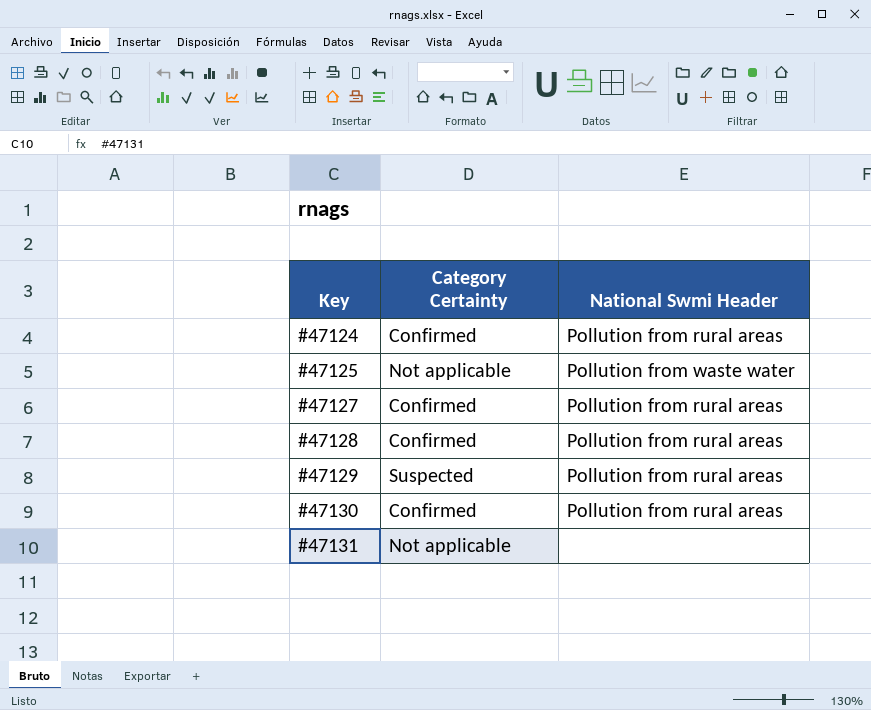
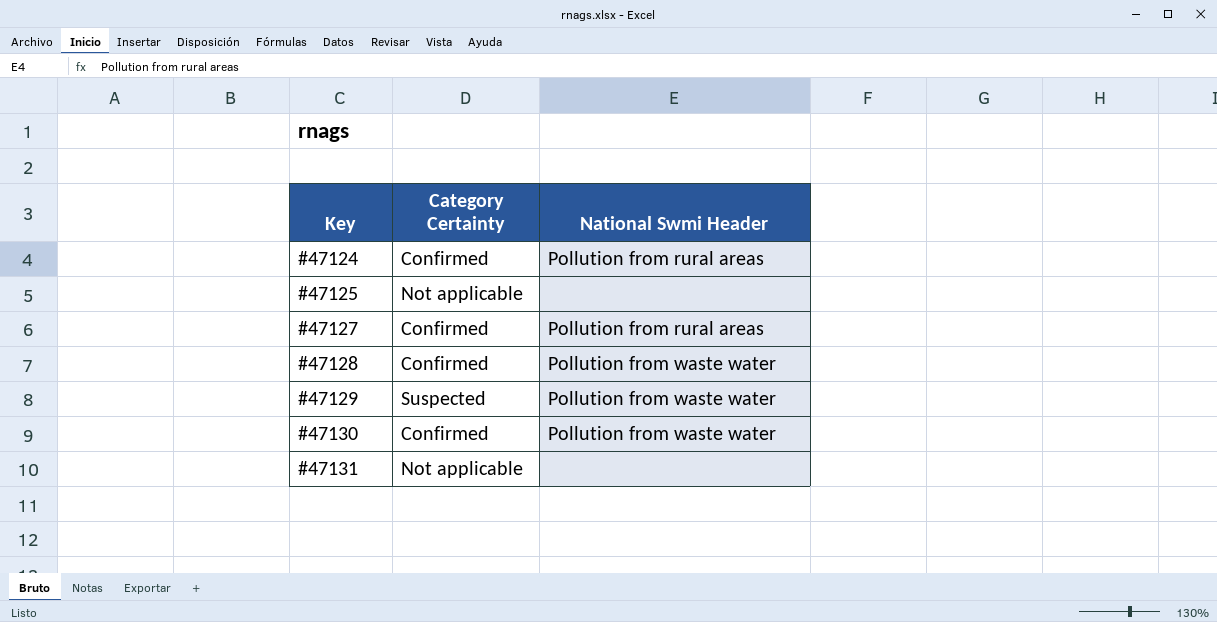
#47125 | National Swmi Header: Pollution from waste water -> none
#47128 | National Swmi Header: Pollution from rural areas -> Pollution from waste water
#47129 | National Swmi Header: Pollution from rural areas -> Pollution from waste water
#47130 | National Swmi Header: Pollution from rural areas -> Pollution from waste water

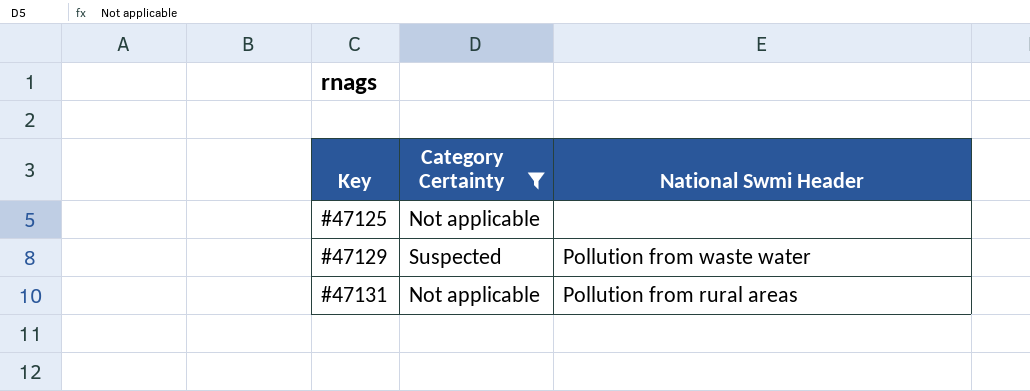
filter: none -> Category Certainty != Confirmed
#47131 | National Swmi Header: none -> Pollution from rural areas

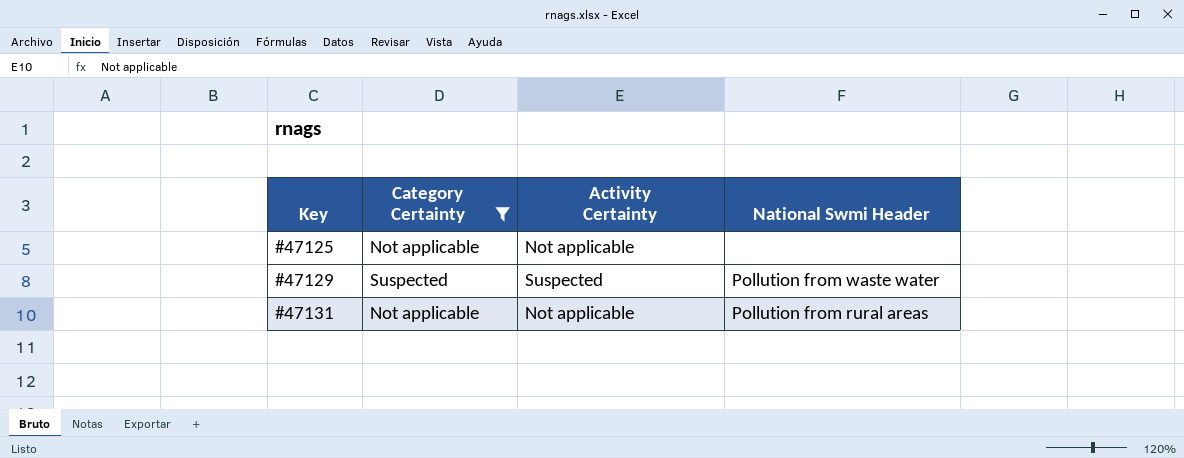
column Activity Certainty | position: none -> 3

